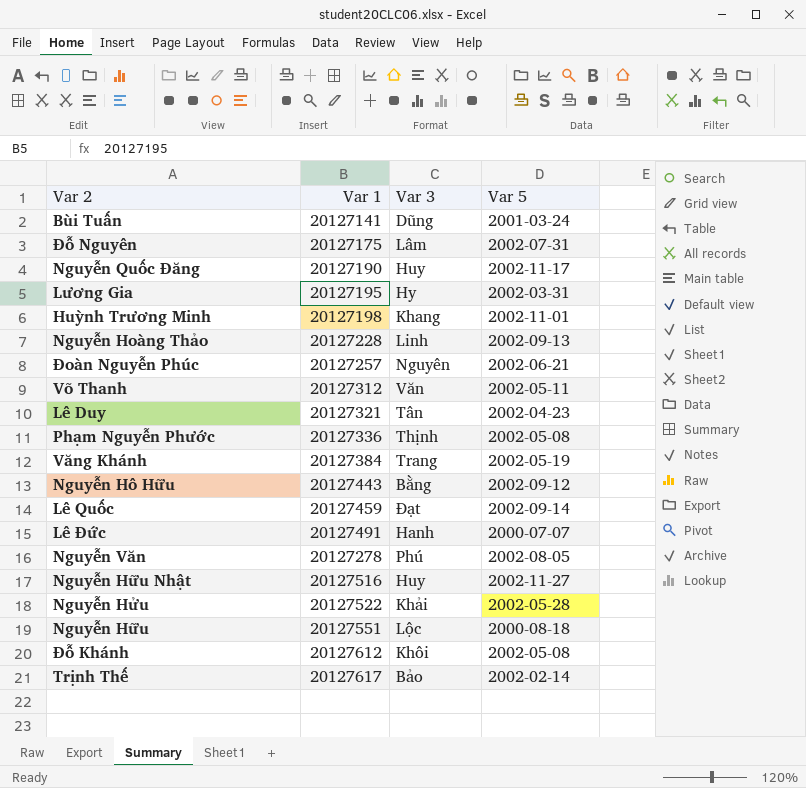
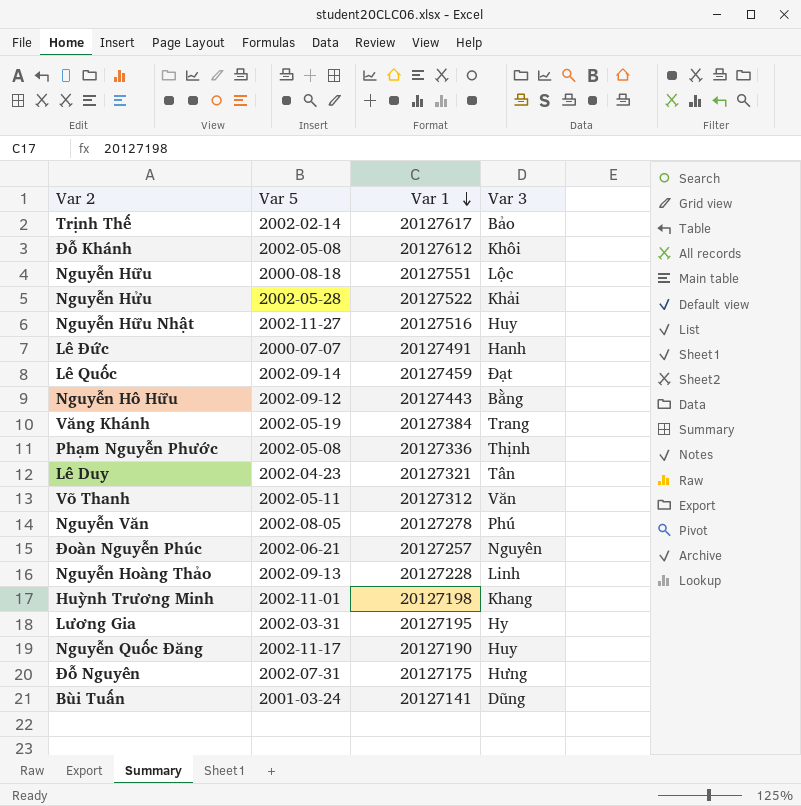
row order: none -> Var 1 descending
column Var 5 | position: 4 -> 2
Đỗ Nguyên | Var 3: Lâm -> Hưng

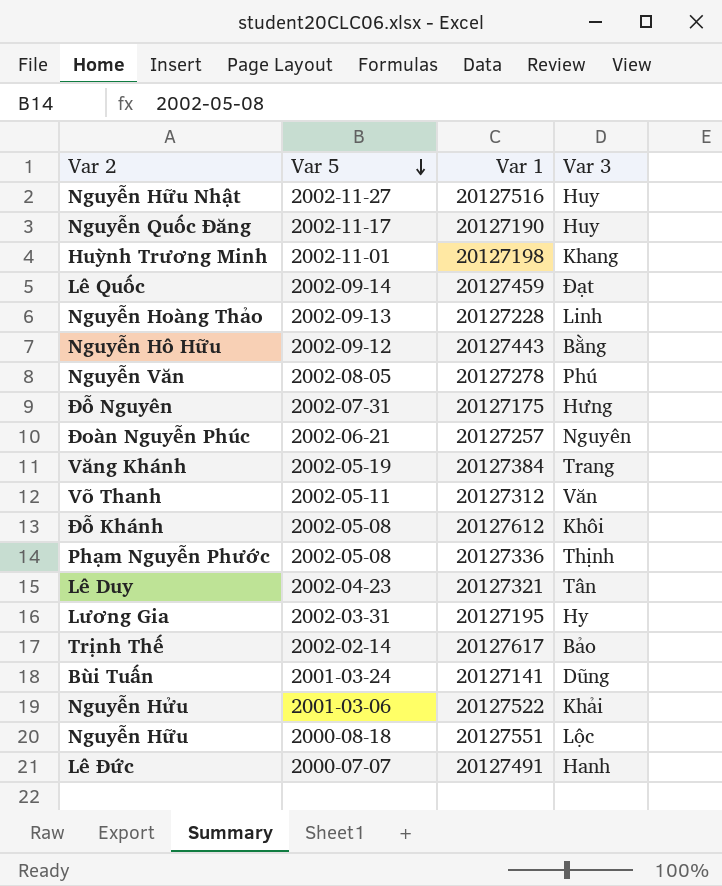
row order: Var 1 descending -> Var 5 descending
Nguyễn Hửu | Var 5: 2002-05-28 -> 2001-03-06

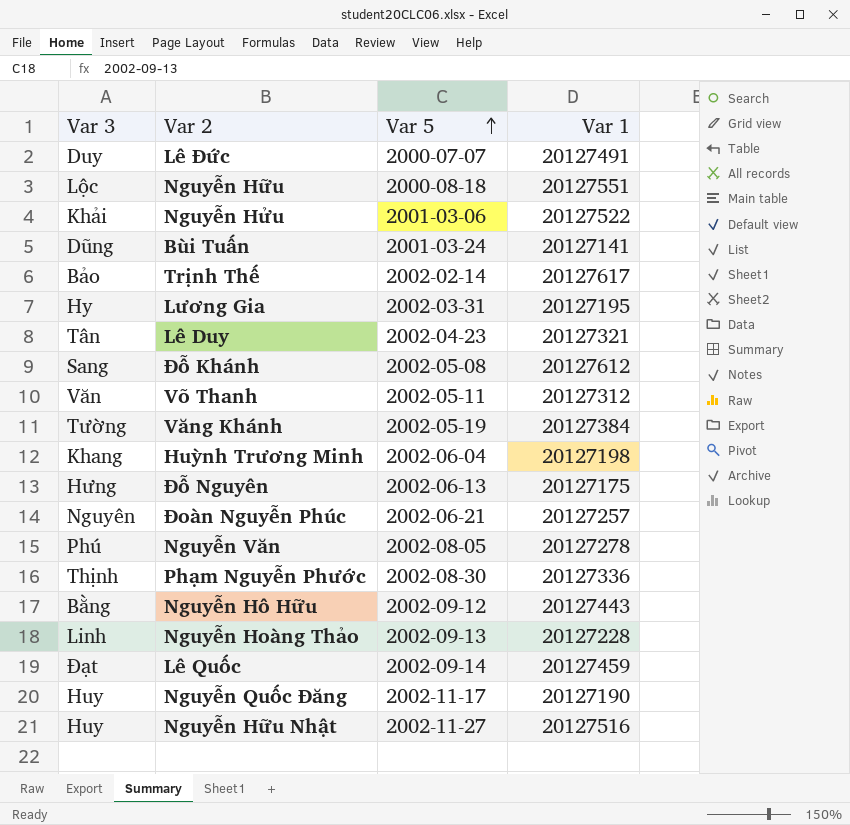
row order: Var 5 descending -> Var 5 ascending
column Var 3 | position: 4 -> 1
Lê Đức | Var 3: Hanh -> Duy
Đỗ Khánh | Var 3: Khôi -> Sang
Văng Khánh | Var 3: Trang -> Tường
Huỳnh Trương Minh | Var 5: 2002-11-01 -> 2002-06-04
Đỗ Nguyên | Var 5: 2002-07-31 -> 2002-06-13
Phạm Nguyễn Phước | Var 5: 2002-05-08 -> 2002-08-30

